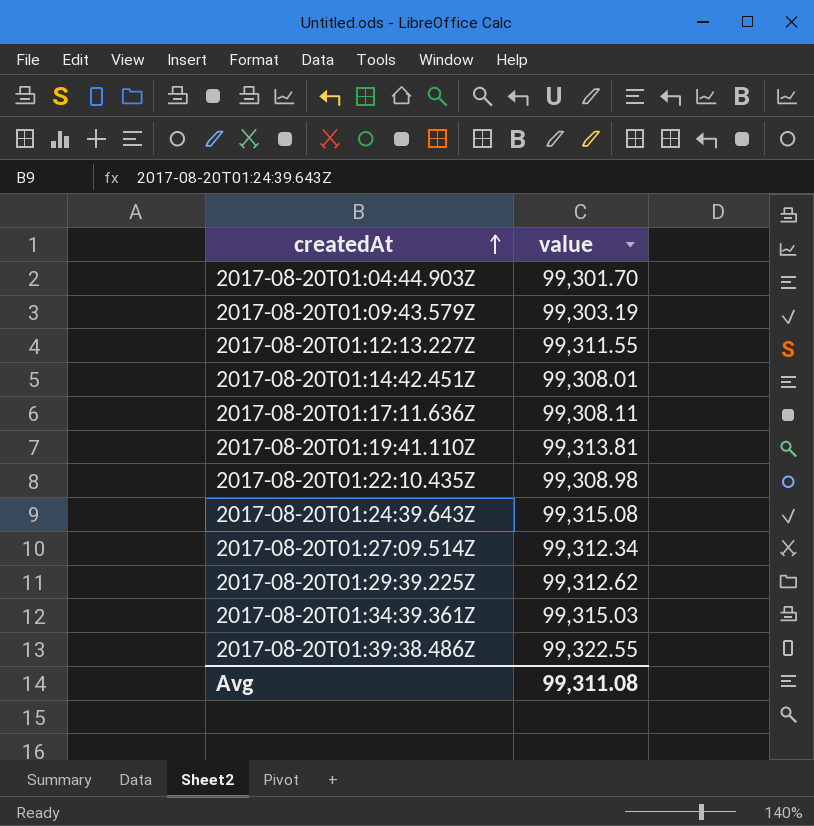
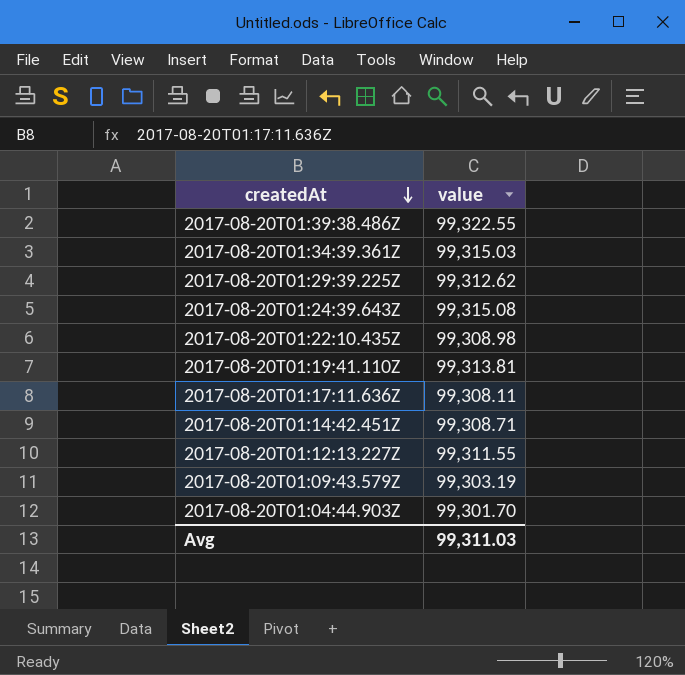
row order: createdAt ascending -> createdAt descending
row 2017-08-20T01:27:09.514Z: 99,312.34 -> none
2017-08-20T01:14:42.451Z | value: 99,308.01 -> 99,308.71
Avg | value: 99,311.08 -> 99,311.03

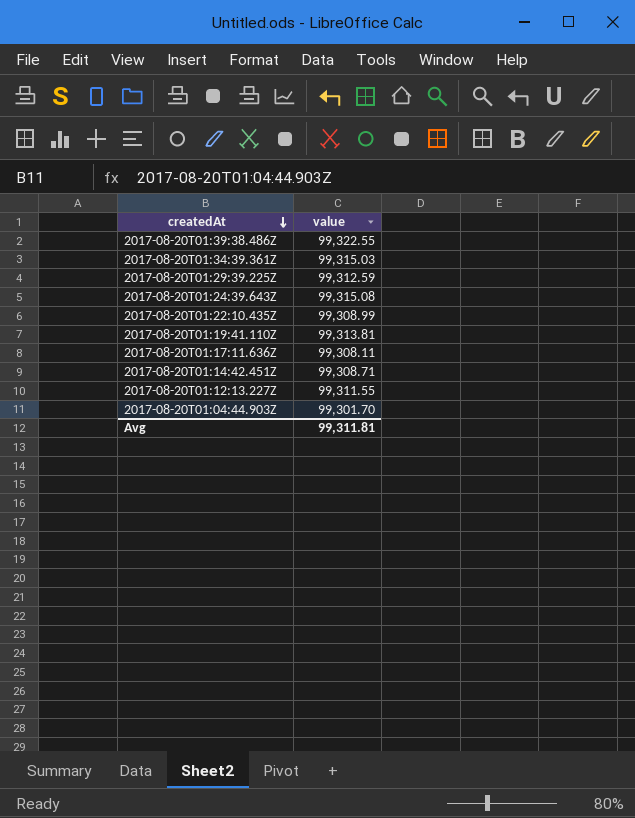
row 2017-08-20T01:09:43.579Z: 99,303.19 -> none
2017-08-20T01:29:39.225Z | value: 99,312.62 -> 99,312.59
2017-08-20T01:22:10.435Z | value: 99,308.98 -> 99,308.99
Avg | value: 99,311.03 -> 99,311.81

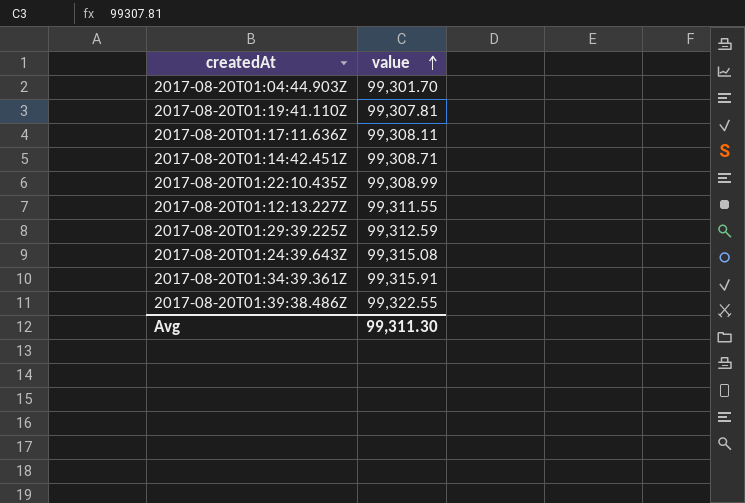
row order: createdAt descending -> value ascending
2017-08-20T01:19:41.110Z | value: 99,313.81 -> 99,307.81
2017-08-20T01:34:39.361Z | value: 99,315.03 -> 99,315.91
Avg | value: 99,311.81 -> 99,311.30

